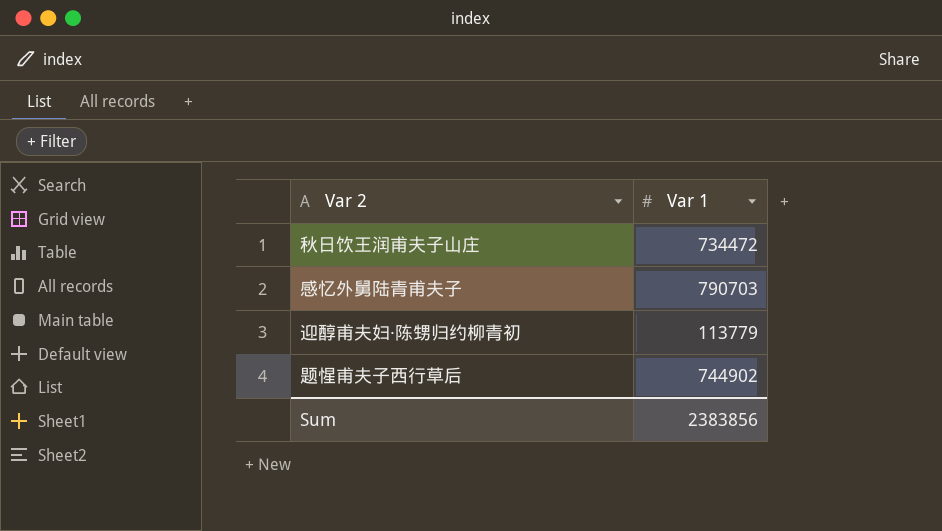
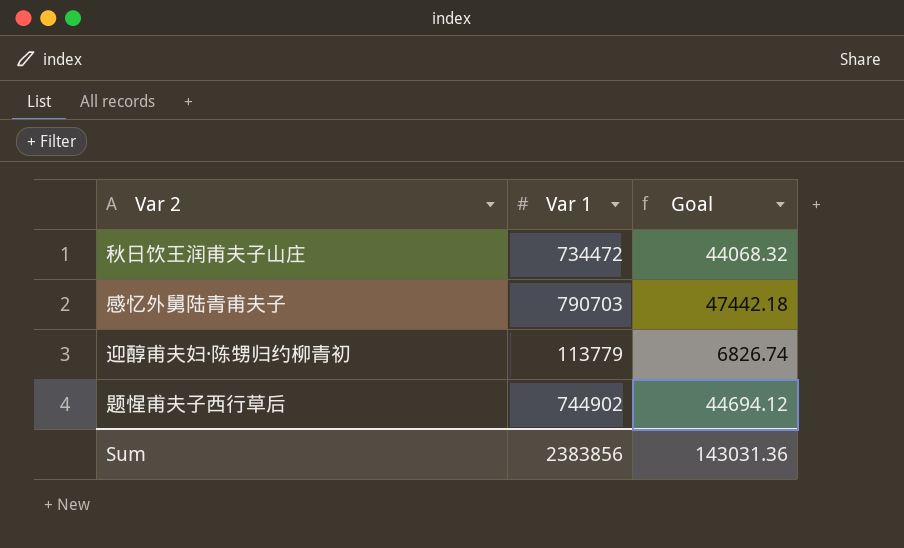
column Goal | formula: none -> [Var 1] * 0.06

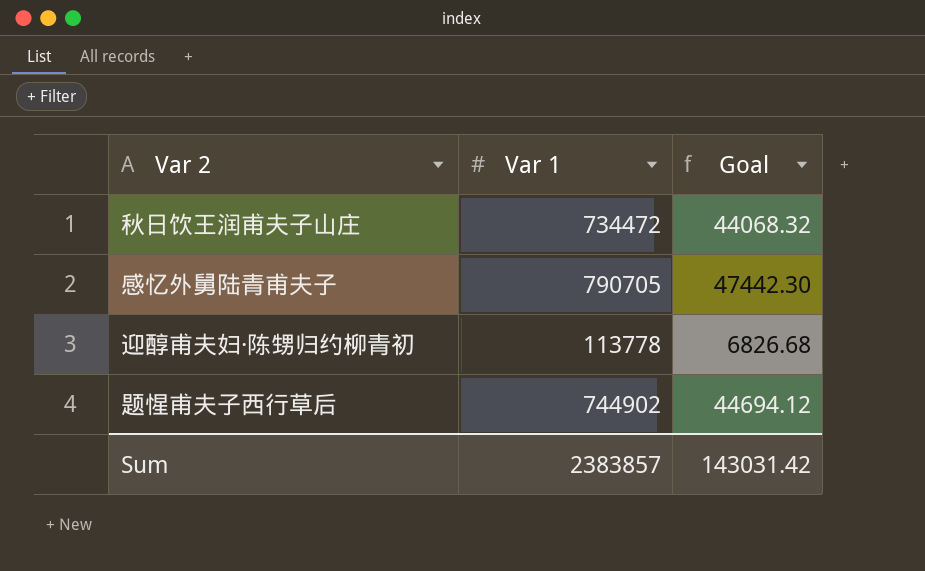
感忆外舅陆青甫夫子 | Var 1: 790703 -> 790705
感忆外舅陆青甫夫子 | Goal: 47442.18 -> 47442.30
迎醇甫夫妇·陈甥归约柳青初 | Var 1: 113779 -> 113778
迎醇甫夫妇·陈甥归约柳青初 | Goal: 6826.74 -> 6826.68
Sum | Var 1: 2383856 -> 2383857
Sum | Goal: 143031.36 -> 143031.42

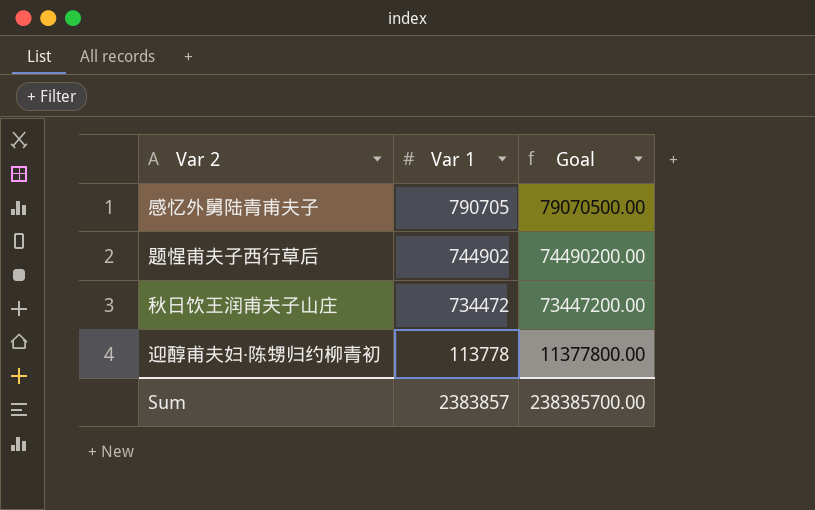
row order: none -> Var 1 descending
column Goal | formula: [Var 1] * 0.06 -> [Var 1] * 100
Sum | Goal: 143031.42 -> 238385700.00

